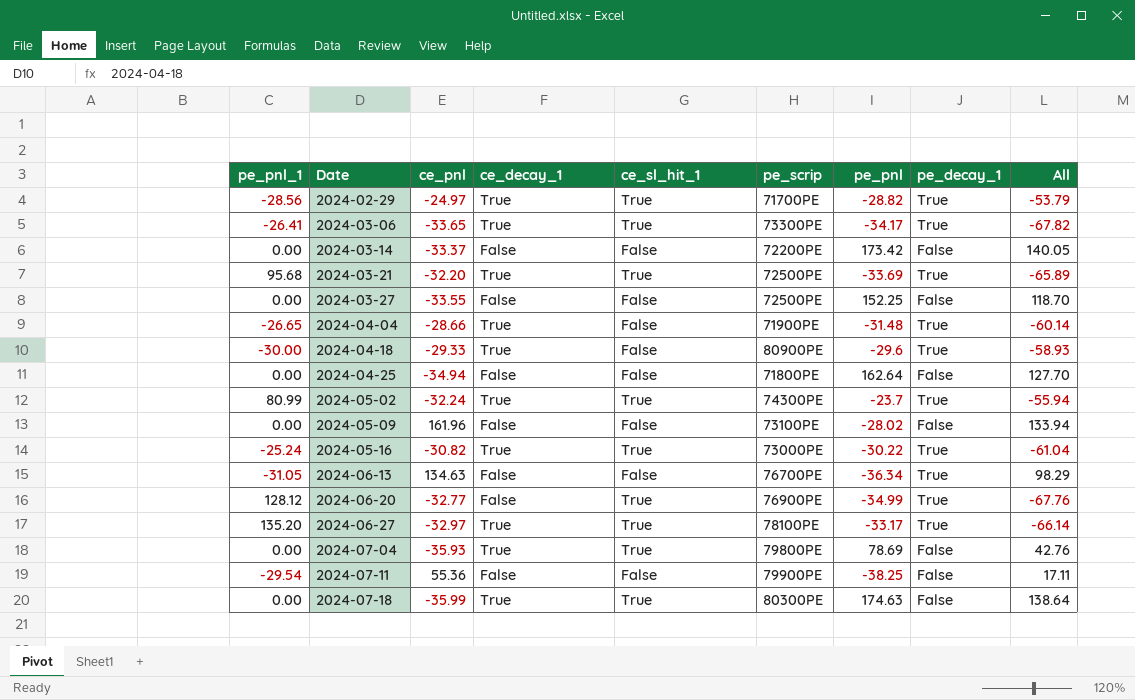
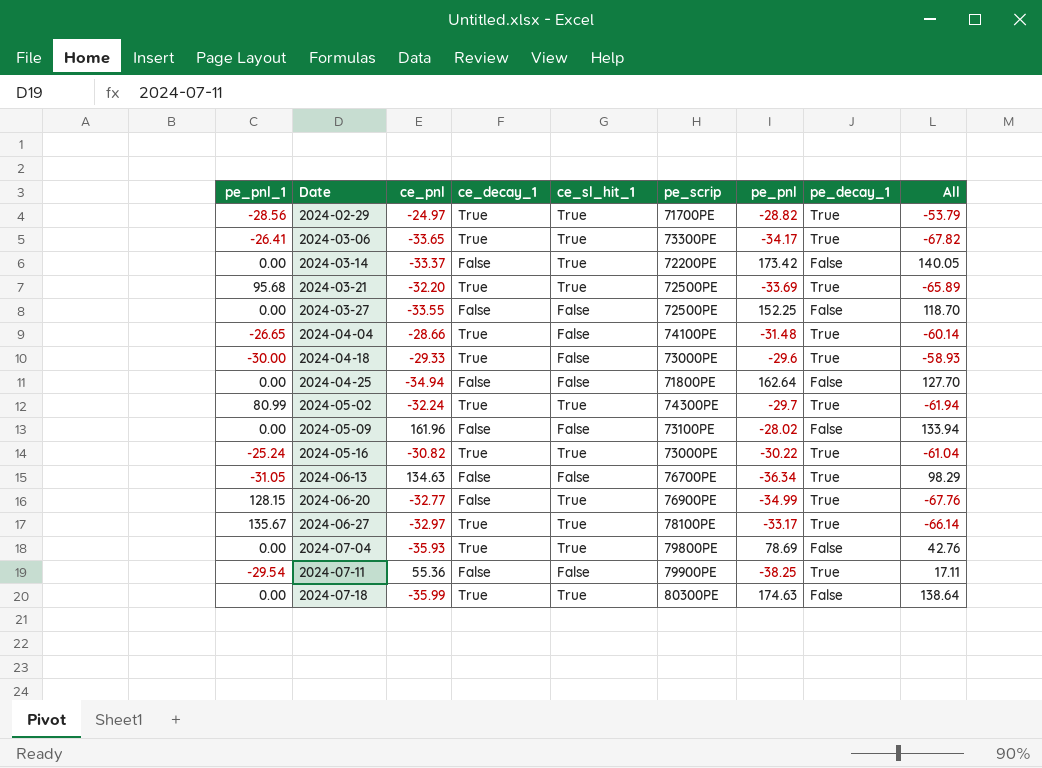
2024-03-14 | ce_sl_hit_1: False -> True
2024-04-04 | pe_scrip: 71900PE -> 74100PE
2024-04-18 | pe_scrip: 80900PE -> 73000PE
2024-05-02 | pe_pnl: -23.7 -> -29.7
2024-05-02 | All: -55.94 -> -61.94
2024-06-20 | pe_pnl_1: 128.12 -> 128.15
2024-06-27 | pe_pnl_1: 135.20 -> 135.67
2024-07-11 | pe_decay_1: False -> True

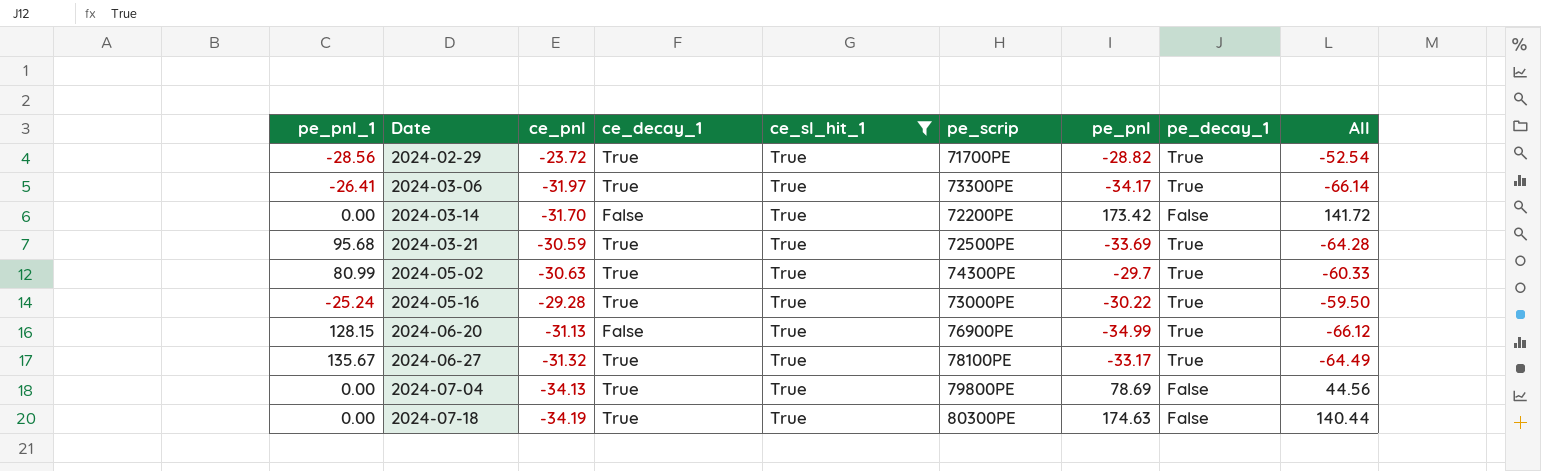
filter: none -> ce_sl_hit_1 = True
2024-02-29 | ce_pnl: -24.97 -> -23.72
2024-02-29 | All: -53.79 -> -52.54
2024-03-06 | ce_pnl: -33.65 -> -31.97
2024-03-06 | All: -67.82 -> -66.14
2024-03-14 | ce_pnl: -33.37 -> -31.70
2024-03-14 | All: 140.05 -> 141.72
2024-03-21 | ce_pnl: -32.20 -> -30.59
2024-03-21 | All: -65.89 -> -64.28
2024-05-02 | ce_pnl: -32.24 -> -30.63
2024-05-02 | All: -61.94 -> -60.33
2024-05-16 | ce_pnl: -30.82 -> -29.28
2024-05-16 | All: -61.04 -> -59.50
2024-06-20 | ce_pnl: -32.77 -> -31.13
2024-06-20 | All: -67.76 -> -66.12
2024-06-27 | ce_pnl: -32.97 -> -31.32
2024-06-27 | All: -66.14 -> -64.49
2024-07-04 | ce_pnl: -35.93 -> -34.13
2024-07-04 | All: 42.76 -> 44.56
2024-07-18 | ce_pnl: -35.99 -> -34.19
2024-07-18 | All: 138.64 -> 140.44

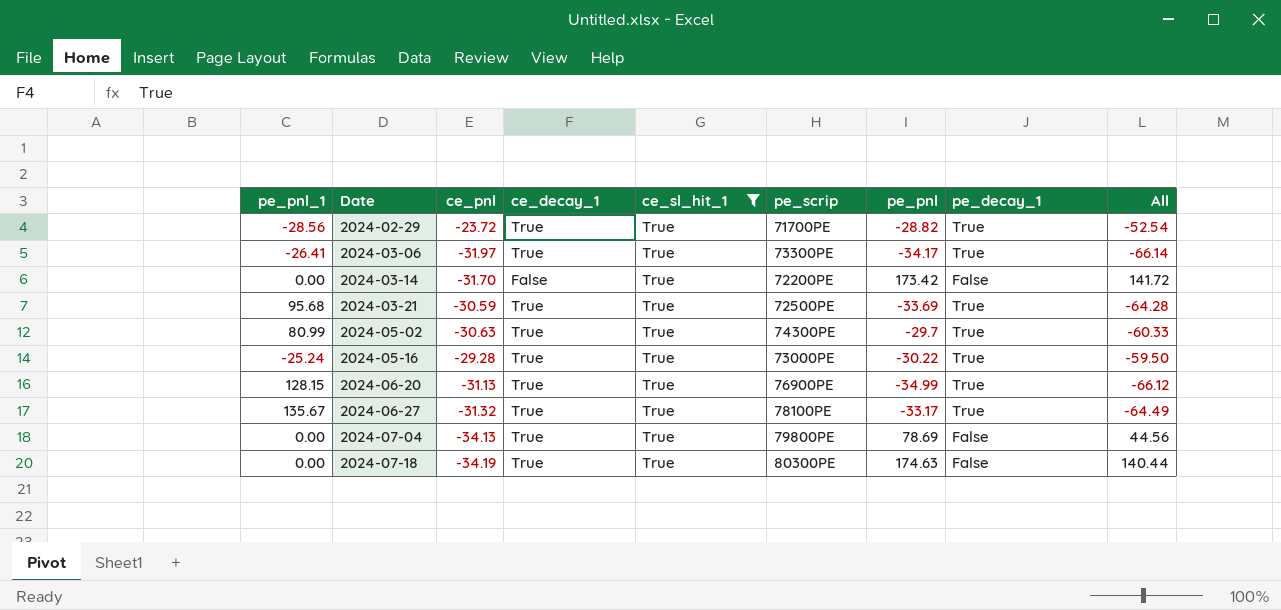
2024-06-20 | ce_decay_1: False -> True

